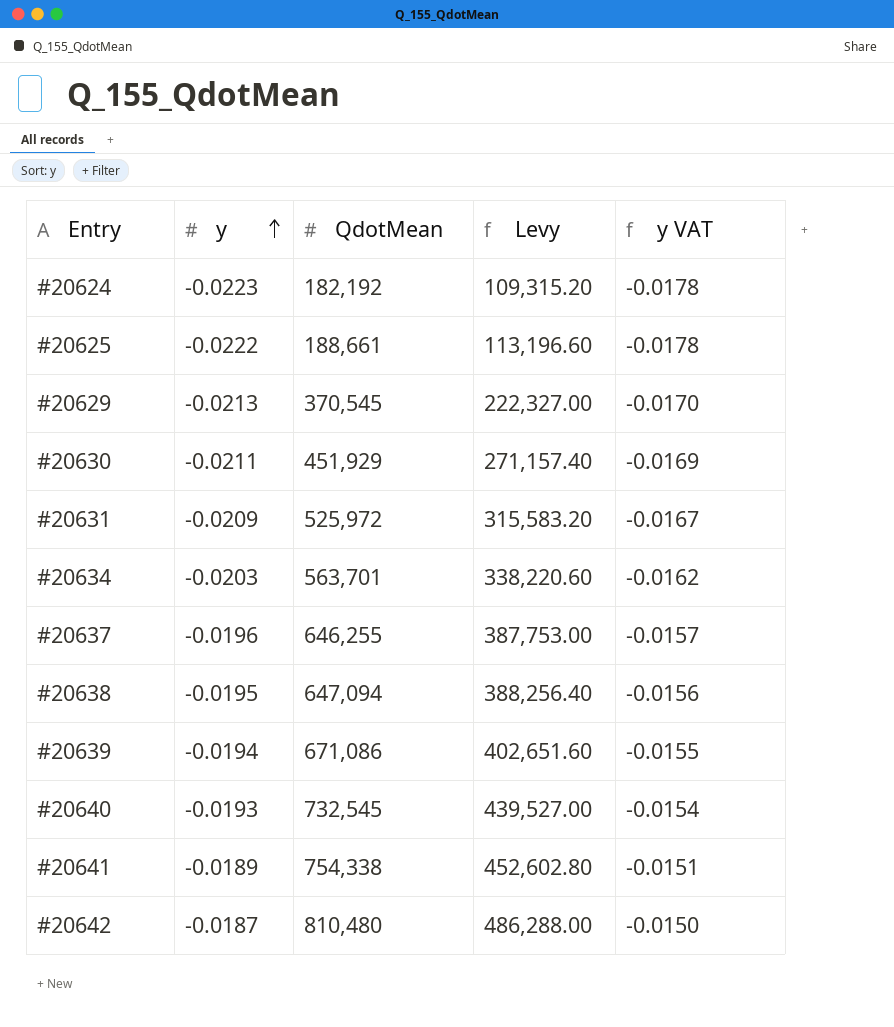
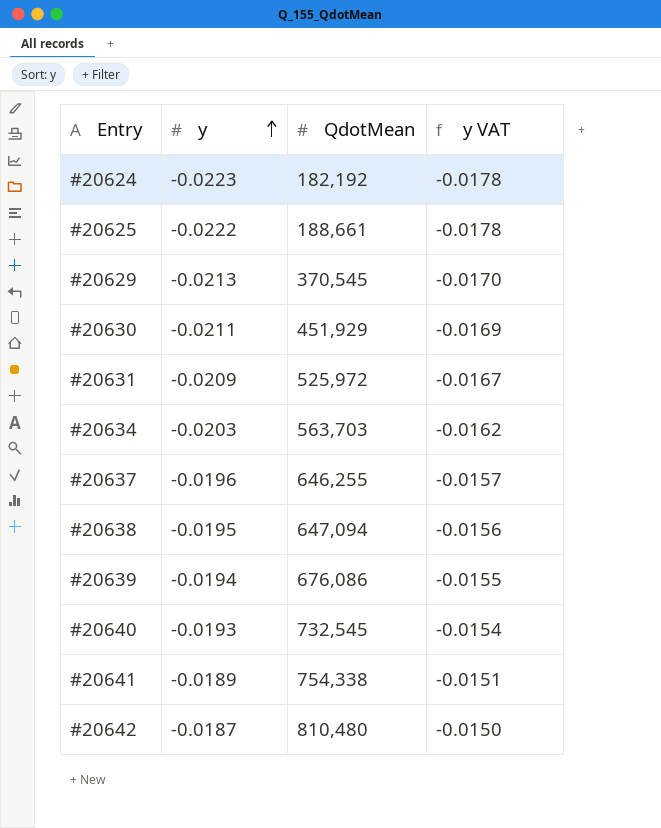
column Levy | formula: [QdotMean] * 0.6 -> none
#20634 | QdotMean: 563,701 -> 563,703
#20639 | QdotMean: 671,086 -> 676,086

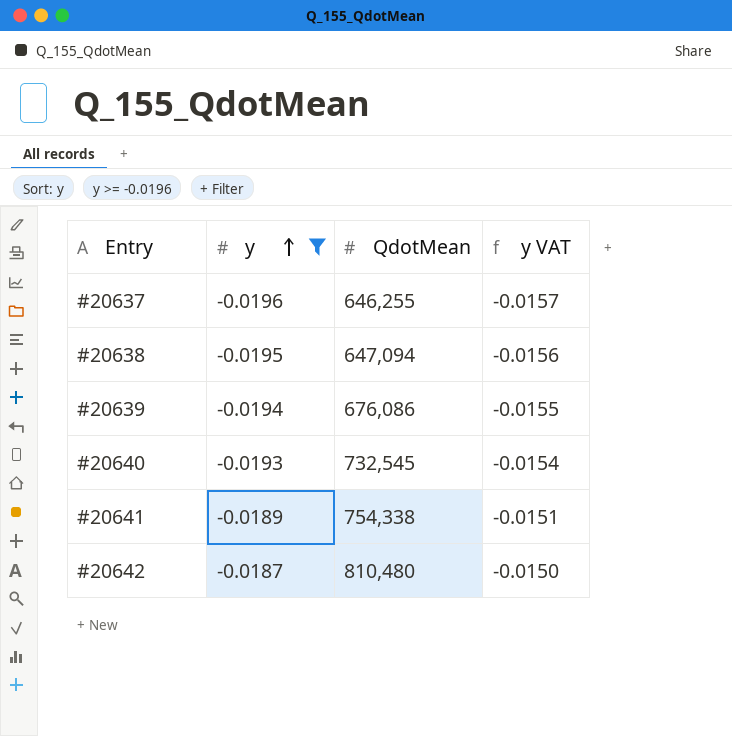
filter: none -> y >= -0.0196

